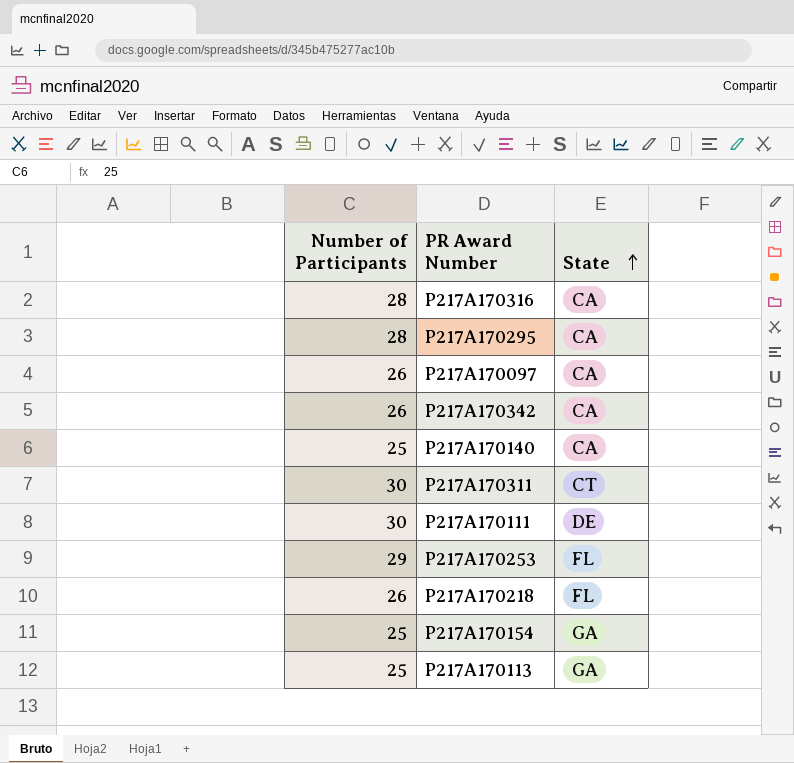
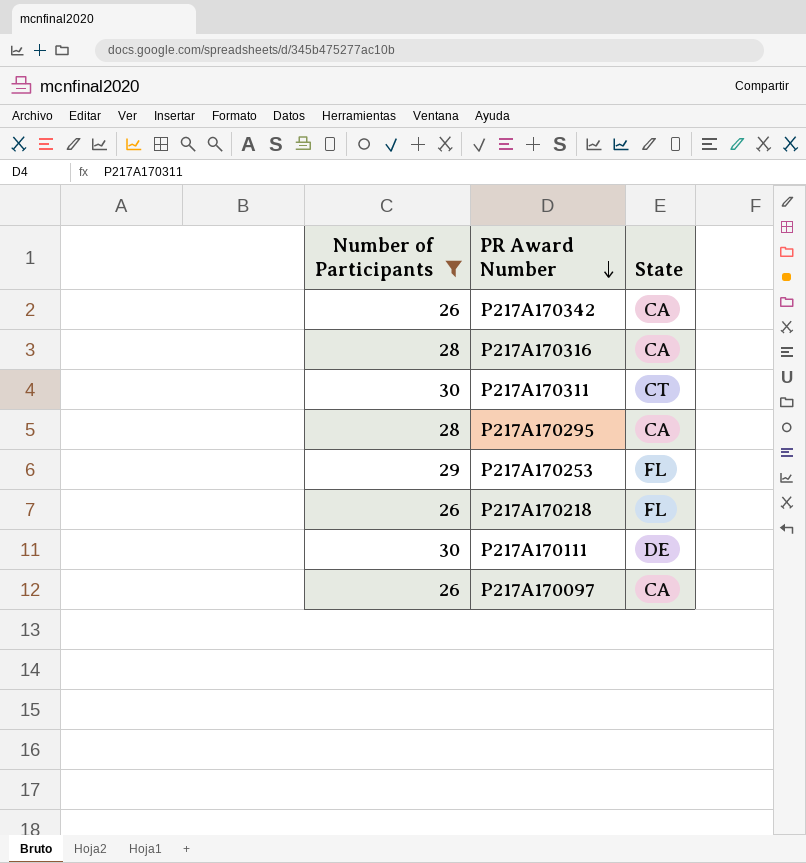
filter: none -> Number of Participants != 25
row order: State ascending -> PR Award Number descending

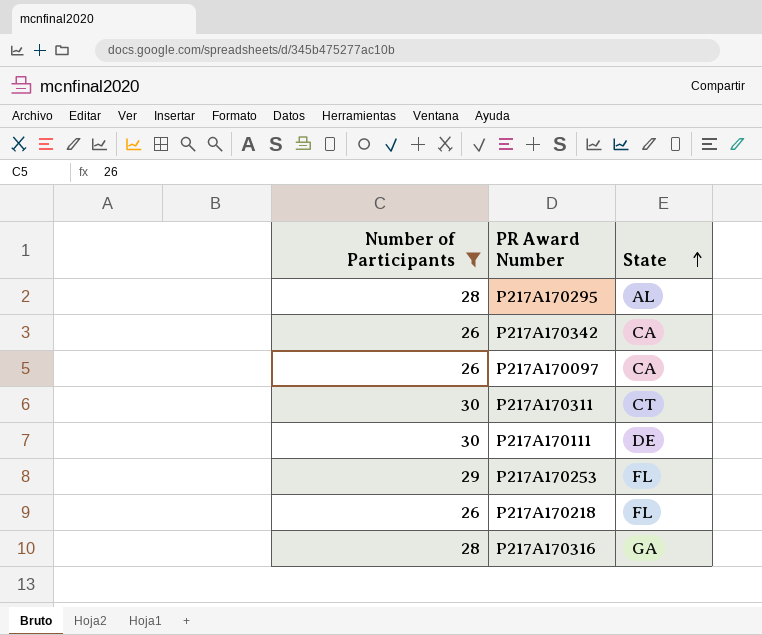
row order: PR Award Number descending -> State ascending
P217A170295 | State: CA -> AL
P217A170316 | State: CA -> GA

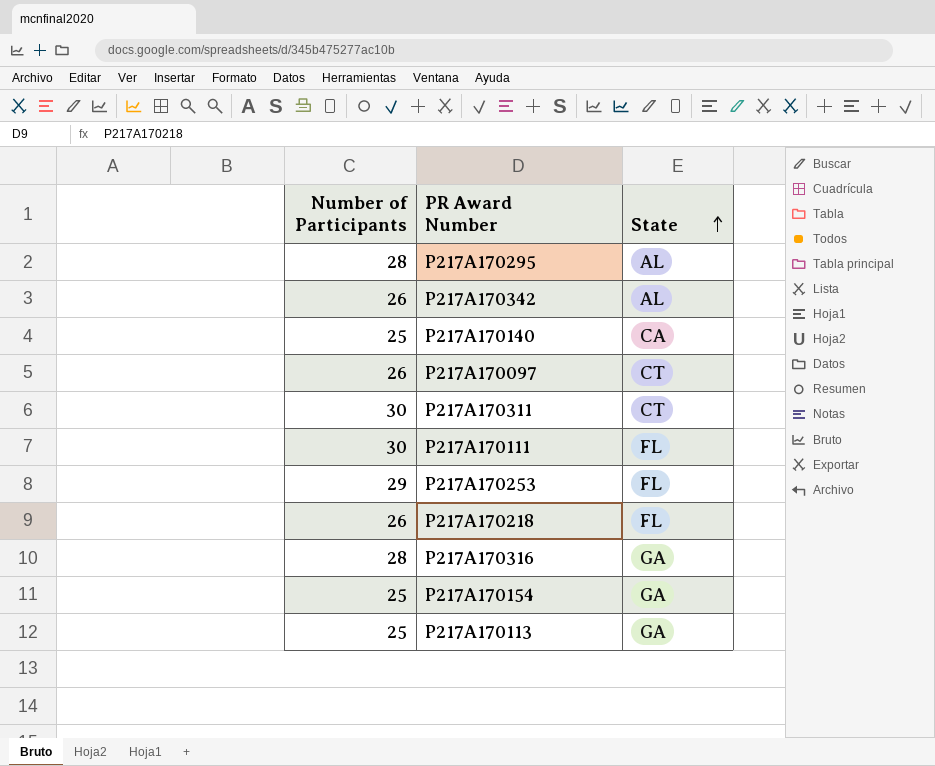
filter: Number of Participants != 25 -> none
P217A170342 | State: CA -> AL
P217A170097 | State: CA -> CT
P217A170111 | State: DE -> FL

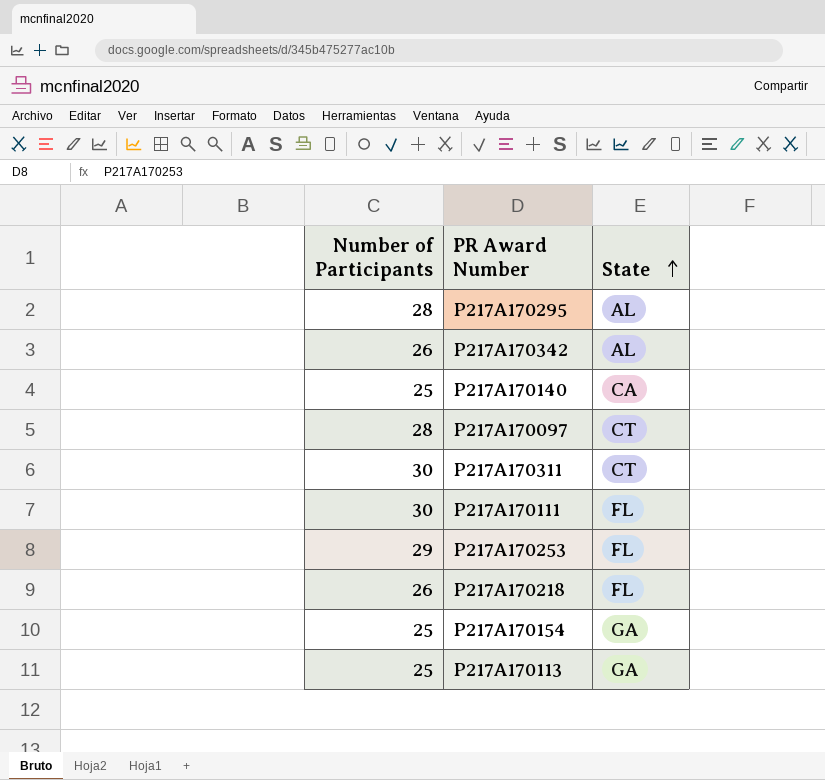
row P217A170316: 28 | GA -> none
P217A170097 | Number of Participants: 26 -> 28

